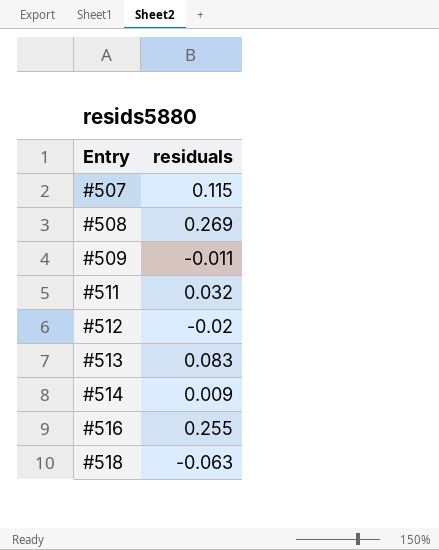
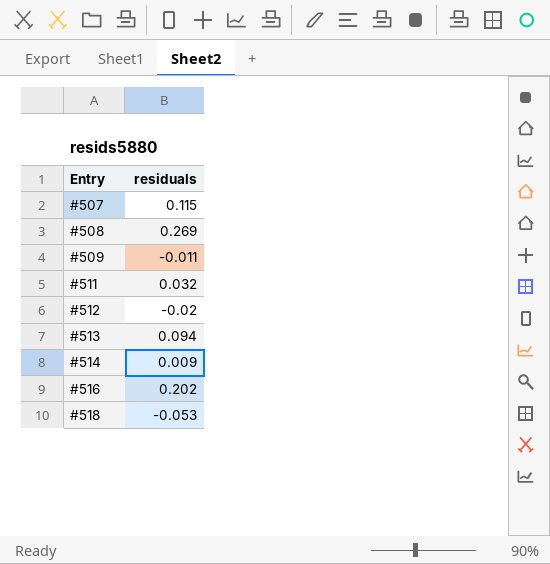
#513 | residuals: 0.083 -> 0.094
#516 | residuals: 0.255 -> 0.202
#518 | residuals: -0.063 -> -0.053

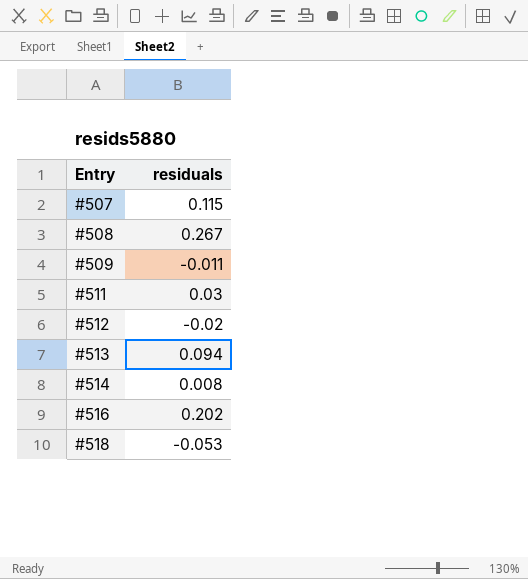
#508 | residuals: 0.269 -> 0.267
#511 | residuals: 0.032 -> 0.03
#514 | residuals: 0.009 -> 0.008

